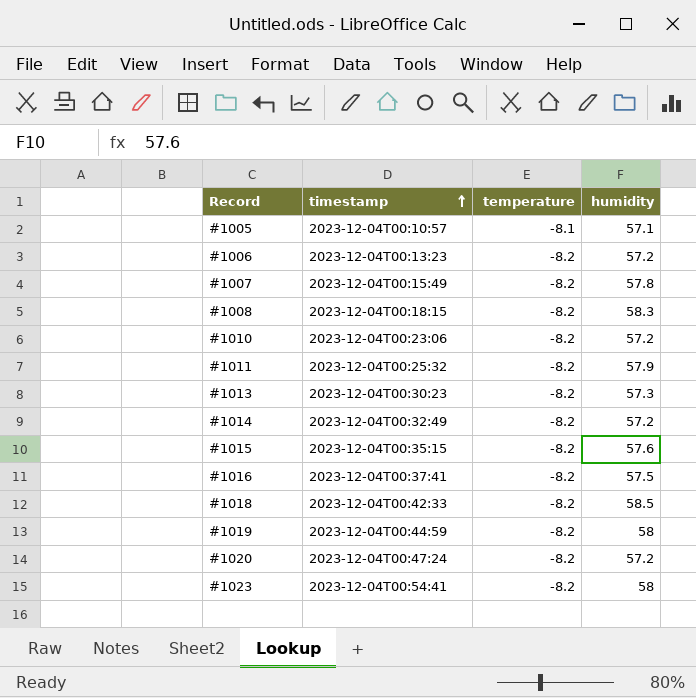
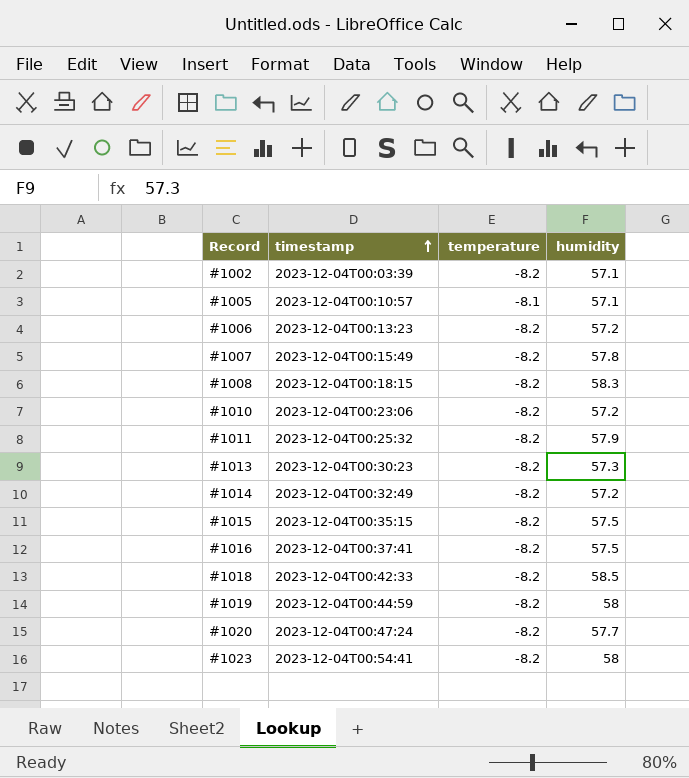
row #1002: none -> 2023-12-04T00:03:39 | -8.2 | 57.1
#1015 | humidity: 57.6 -> 57.5
#1020 | humidity: 57.2 -> 57.7

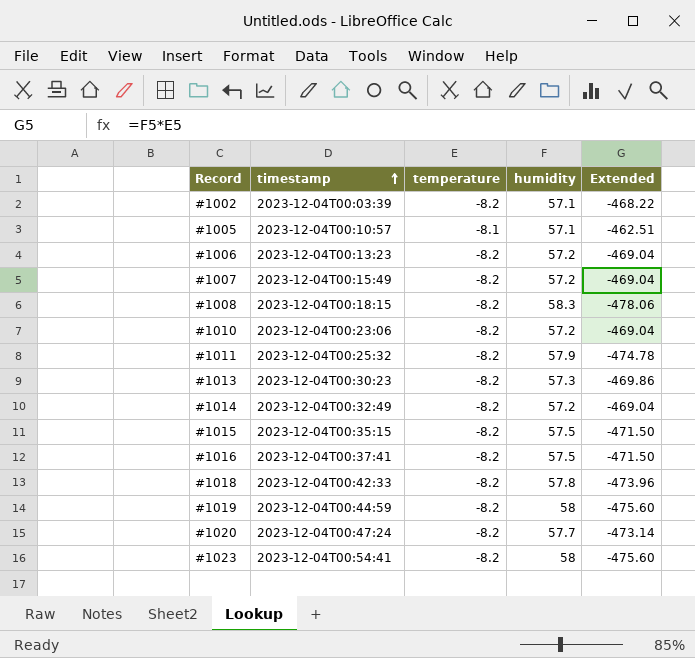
column Extended | formula: none -> [temperature] * [humidity]
#1007 | humidity: 57.8 -> 57.2
#1018 | humidity: 58.5 -> 57.8

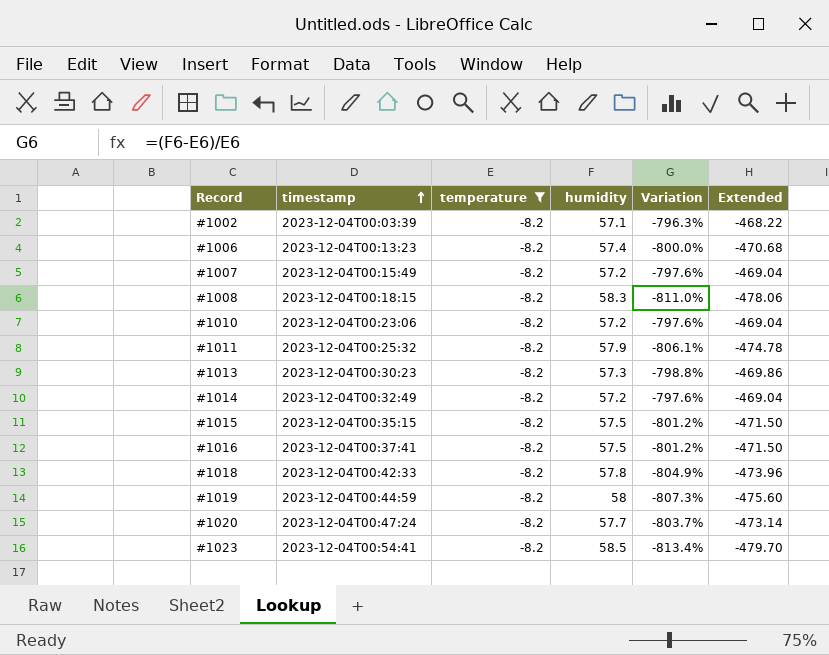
filter: none -> temperature = -8.2
column Variation | formula: none -> ([humidity] - [temperature]) / [temperature]
#1006 | humidity: 57.2 -> 57.4
#1006 | Extended: -469.04 -> -470.68
#1023 | humidity: 58 -> 58.5
#1023 | Extended: -475.60 -> -479.70

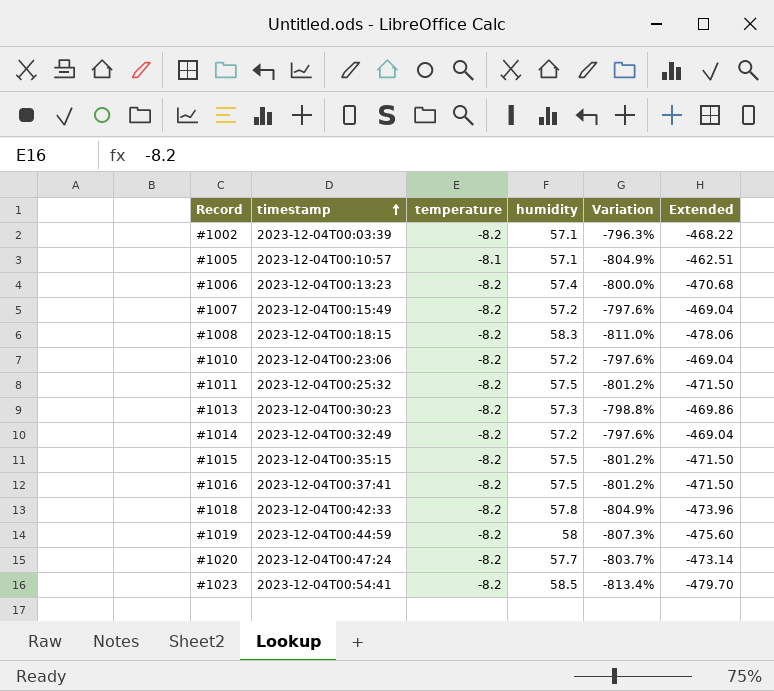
filter: temperature = -8.2 -> none
#1011 | humidity: 57.9 -> 57.5
#1011 | Variation: -806.1% -> -801.2%
#1011 | Extended: -474.78 -> -471.50

